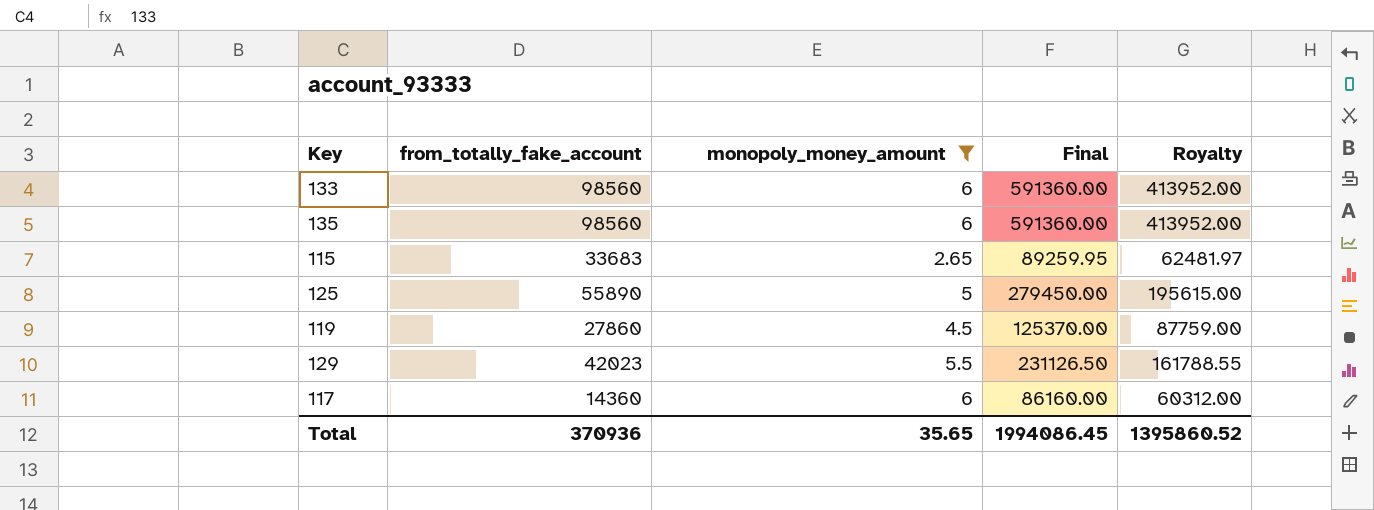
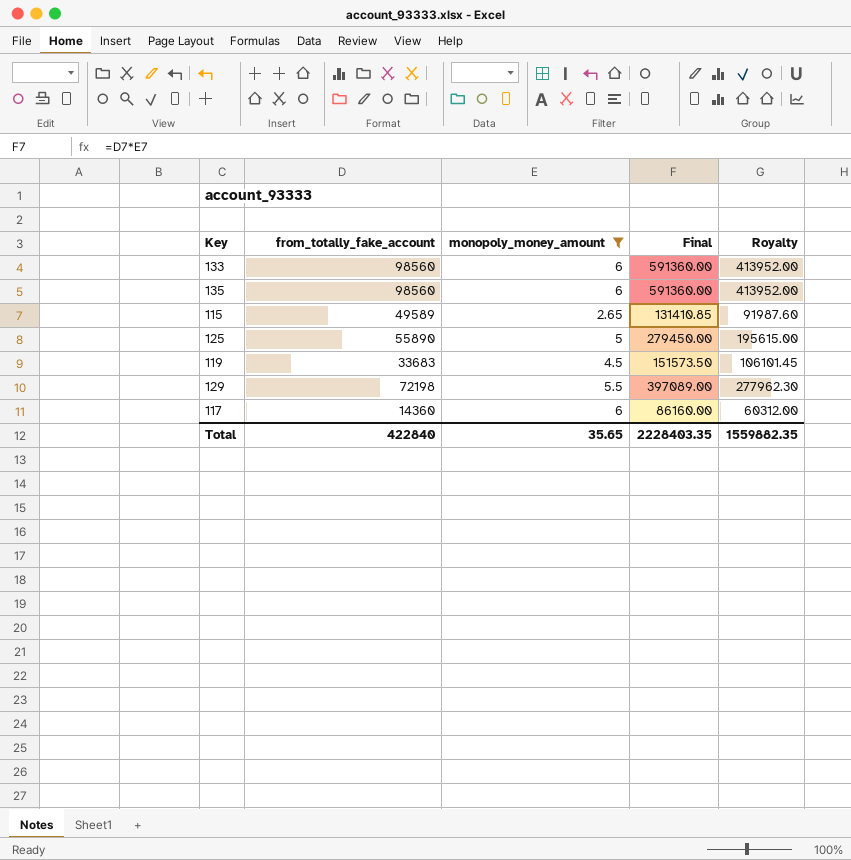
115 | from_totally_fake_account: 33683 -> 49589
115 | Final: 89259.95 -> 131410.85
115 | Royalty: 62481.97 -> 91987.60
119 | from_totally_fake_account: 27860 -> 33683
119 | Final: 125370.00 -> 151573.50
119 | Royalty: 87759.00 -> 106101.45
129 | from_totally_fake_account: 42023 -> 72198
129 | Final: 231126.50 -> 397089.00
129 | Royalty: 161788.55 -> 277962.30
Total | from_totally_fake_account: 370936 -> 422840
Total | Final: 1994086.45 -> 2228403.35
Total | Royalty: 1395860.52 -> 1559882.35

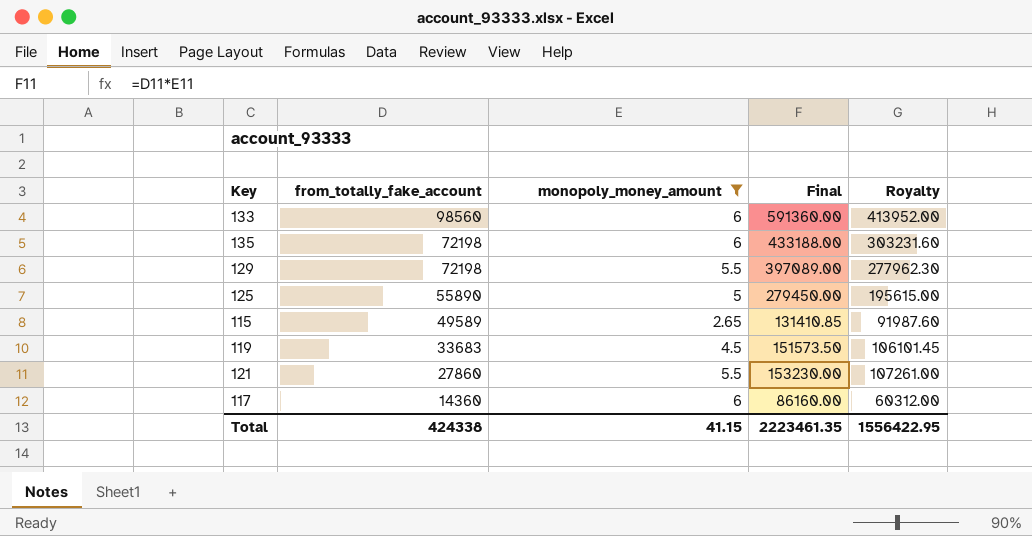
row order: none -> from_totally_fake_account descending
135 | from_totally_fake_account: 98560 -> 72198
135 | Final: 591360.00 -> 433188.00
135 | Royalty: 413952.00 -> 303231.60
row 121: none -> 27860 | 5.5 | 153230.00 | 107261.00
Total | from_totally_fake_account: 422840 -> 424338
Total | monopoly_money_amount: 35.65 -> 41.15
Total | Final: 2228403.35 -> 2223461.35
Total | Royalty: 1559882.35 -> 1556422.95

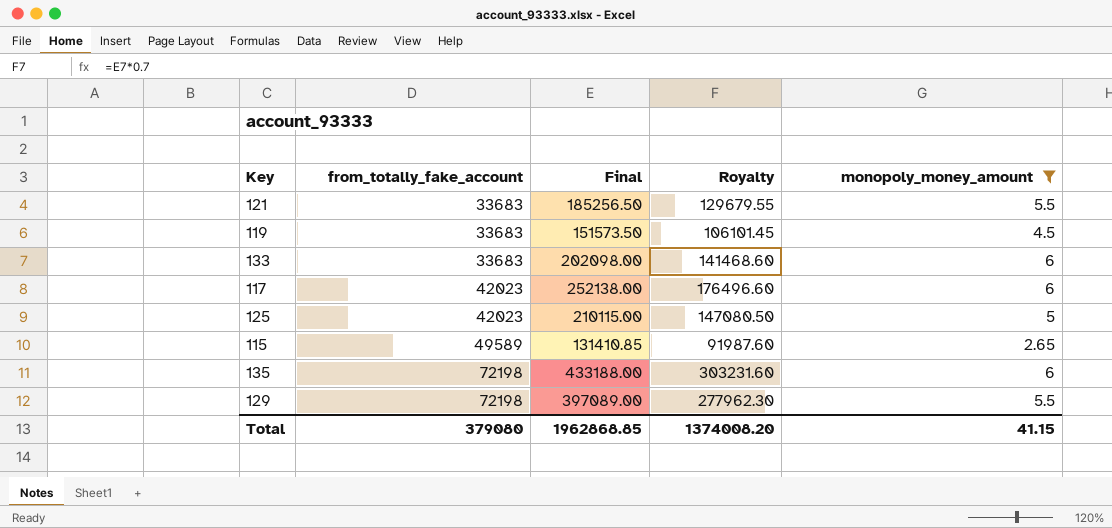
row order: from_totally_fake_account descending -> from_totally_fake_account ascending
column monopoly_money_amount | position: 3 -> 5
121 | from_totally_fake_account: 27860 -> 33683
121 | Final: 153230.00 -> 185256.50
121 | Royalty: 107261.00 -> 129679.55
133 | from_totally_fake_account: 98560 -> 33683
133 | Final: 591360.00 -> 202098.00
133 | Royalty: 413952.00 -> 141468.60
117 | from_totally_fake_account: 14360 -> 42023
117 | Final: 86160.00 -> 252138.00
117 | Royalty: 60312.00 -> 176496.60
125 | from_totally_fake_account: 55890 -> 42023
125 | Final: 279450.00 -> 210115.00
125 | Royalty: 195615.00 -> 147080.50
Total | from_totally_fake_account: 424338 -> 379080
Total | Final: 2223461.35 -> 1962868.85
Total | Royalty: 1556422.95 -> 1374008.20

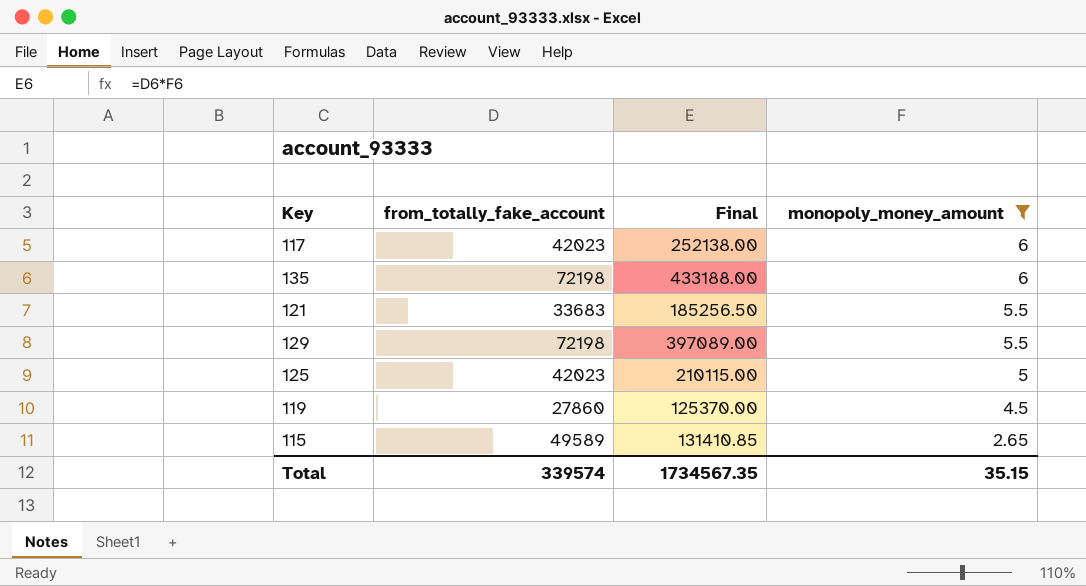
row order: from_totally_fake_account ascending -> monopoly_money_amount descending
column Royalty | formula: [Final] * 0.7 -> none
row 133: 33683 | 202098.00 | 141468.60 | 6 -> none
119 | from_totally_fake_account: 33683 -> 27860
119 | Final: 151573.50 -> 125370.00
Total | from_totally_fake_account: 379080 -> 339574
Total | Final: 1962868.85 -> 1734567.35
Total | monopoly_money_amount: 41.15 -> 35.15

